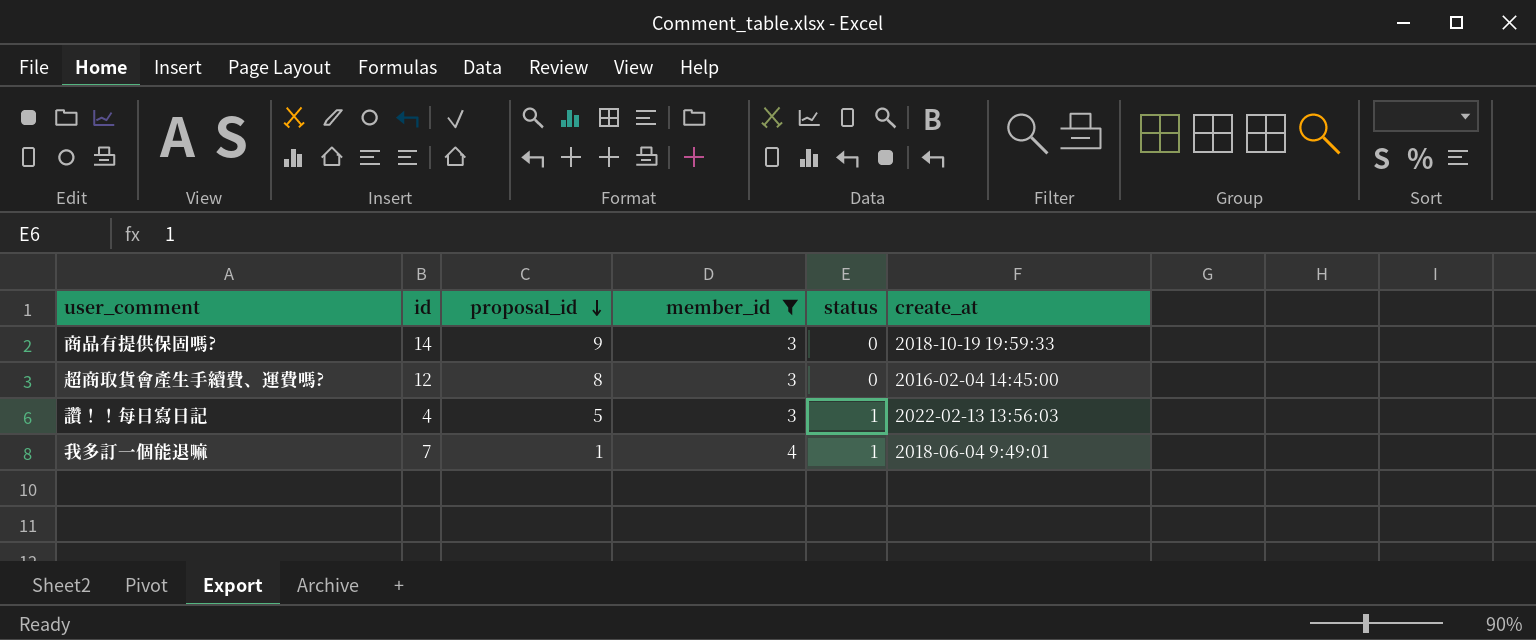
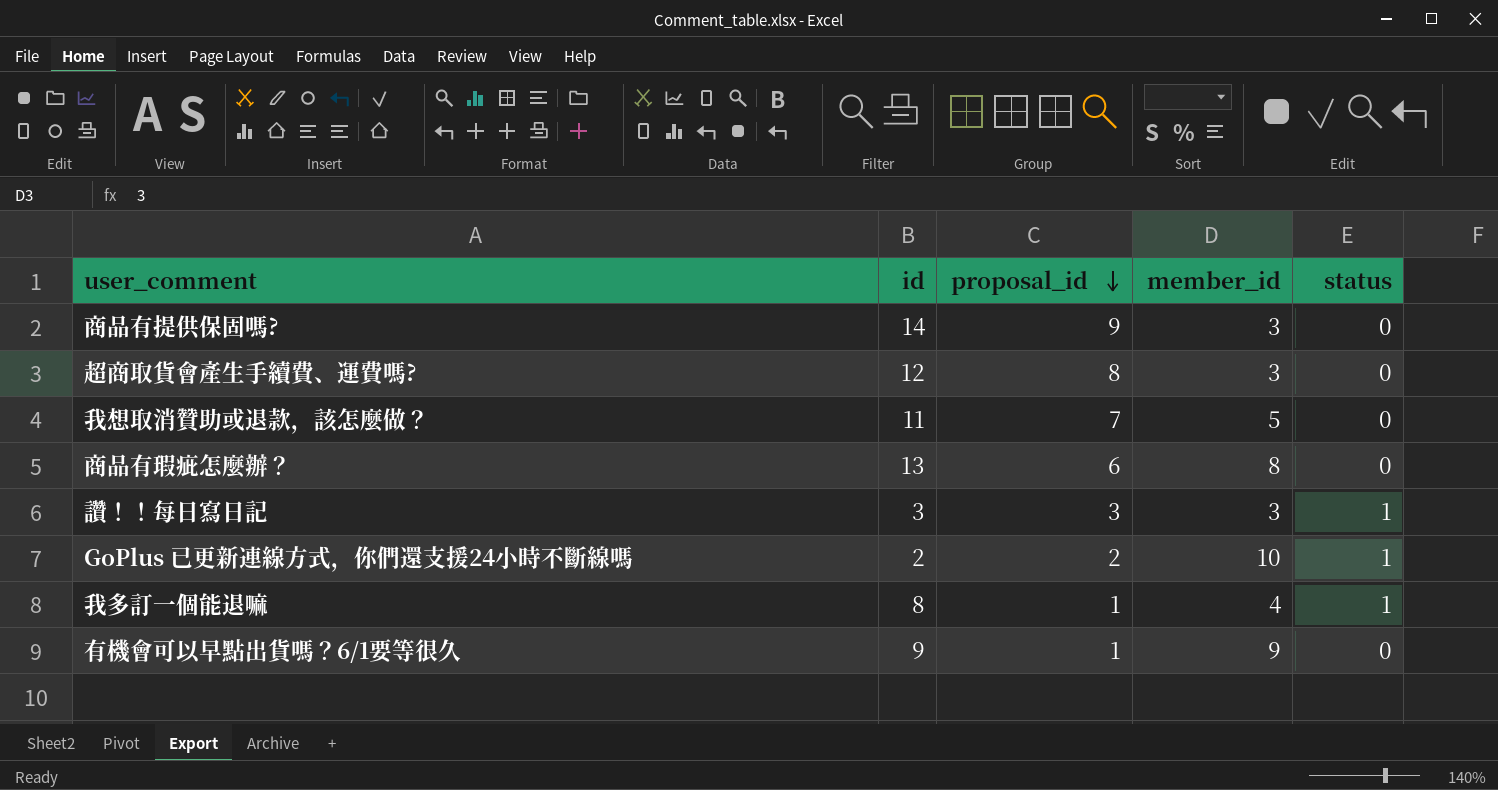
filter: member_id <= 4 -> none
column create_at | position: 6 -> none
讚！！每日寫日記 | id: 4 -> 3
讚！！每日寫日記 | proposal_id: 5 -> 3
我多訂一個能退嘛 | id: 7 -> 8

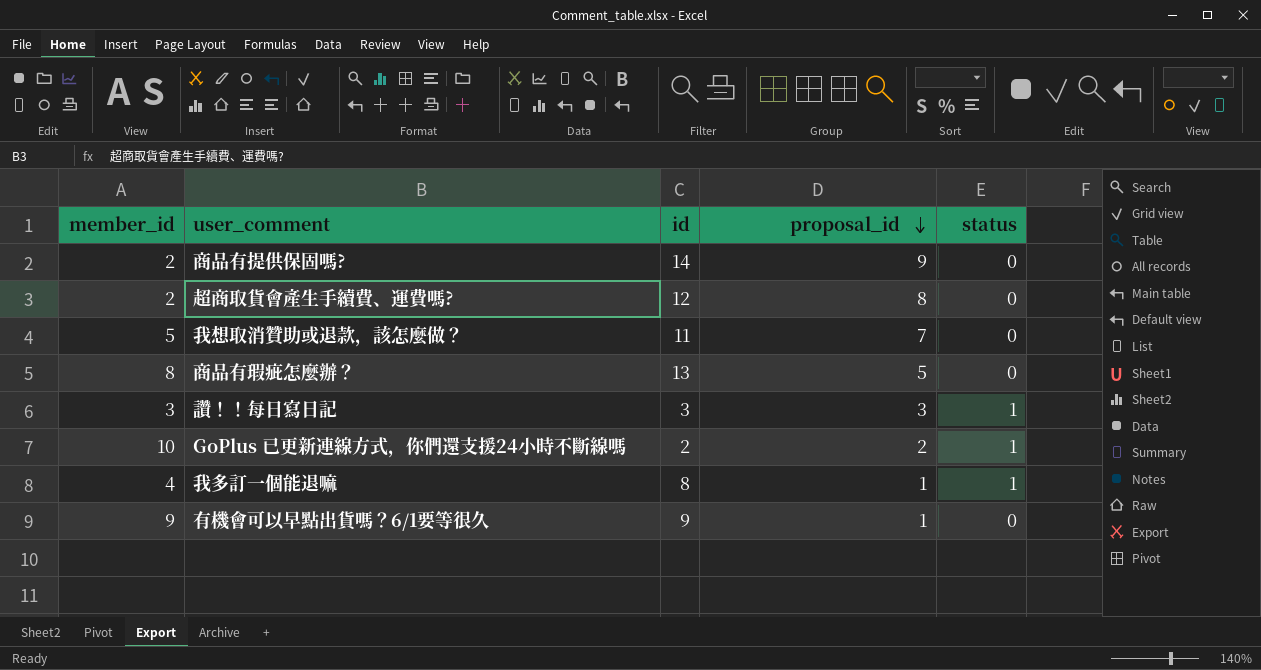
column member_id | position: 4 -> 1
商品有提供保固嗎? | member_id: 3 -> 2
超商取貨會產生手續費、運費嗎? | member_id: 3 -> 2
商品有瑕疵怎麼辦？ | proposal_id: 6 -> 5

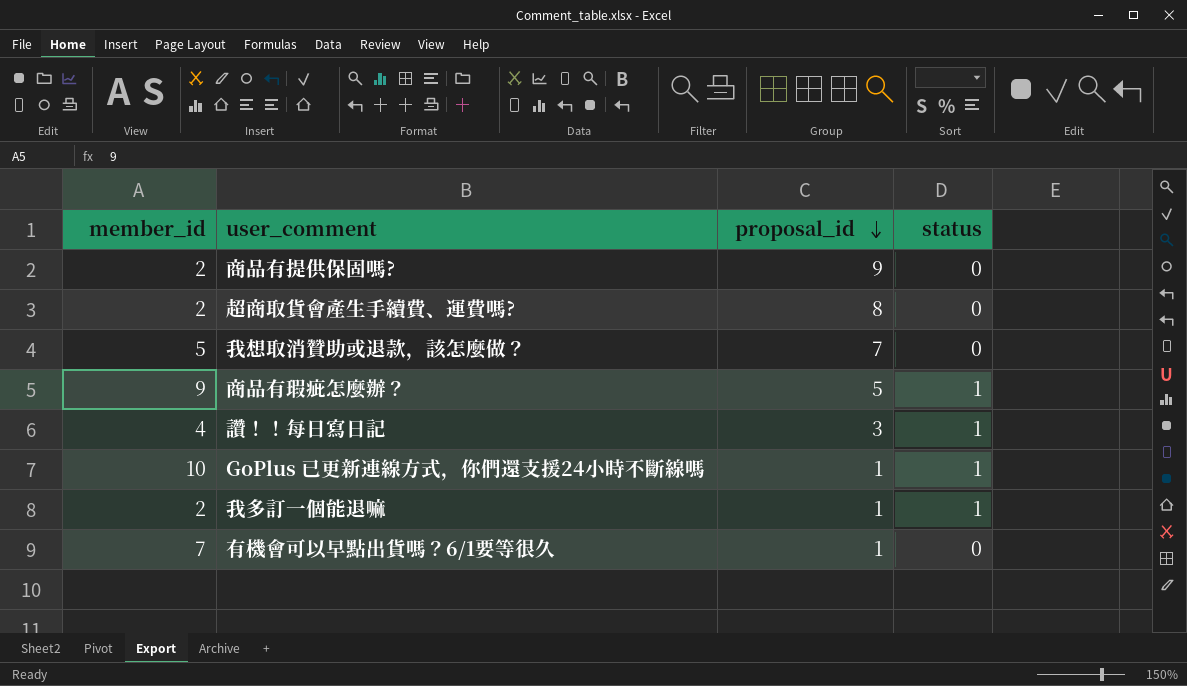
column id | position: 3 -> none
商品有瑕疵怎麼辦？ | member_id: 8 -> 9
商品有瑕疵怎麼辦？ | status: 0 -> 1
讚！！每日寫日記 | member_id: 3 -> 4
GoPlus 已更新連線方式，你們還支援24小時不斷線嗎 | proposal_id: 2 -> 1
我多訂一個能退嘛 | member_id: 4 -> 2
有機會可以早點出貨嗎？6/1要等很久 | member_id: 9 -> 7

